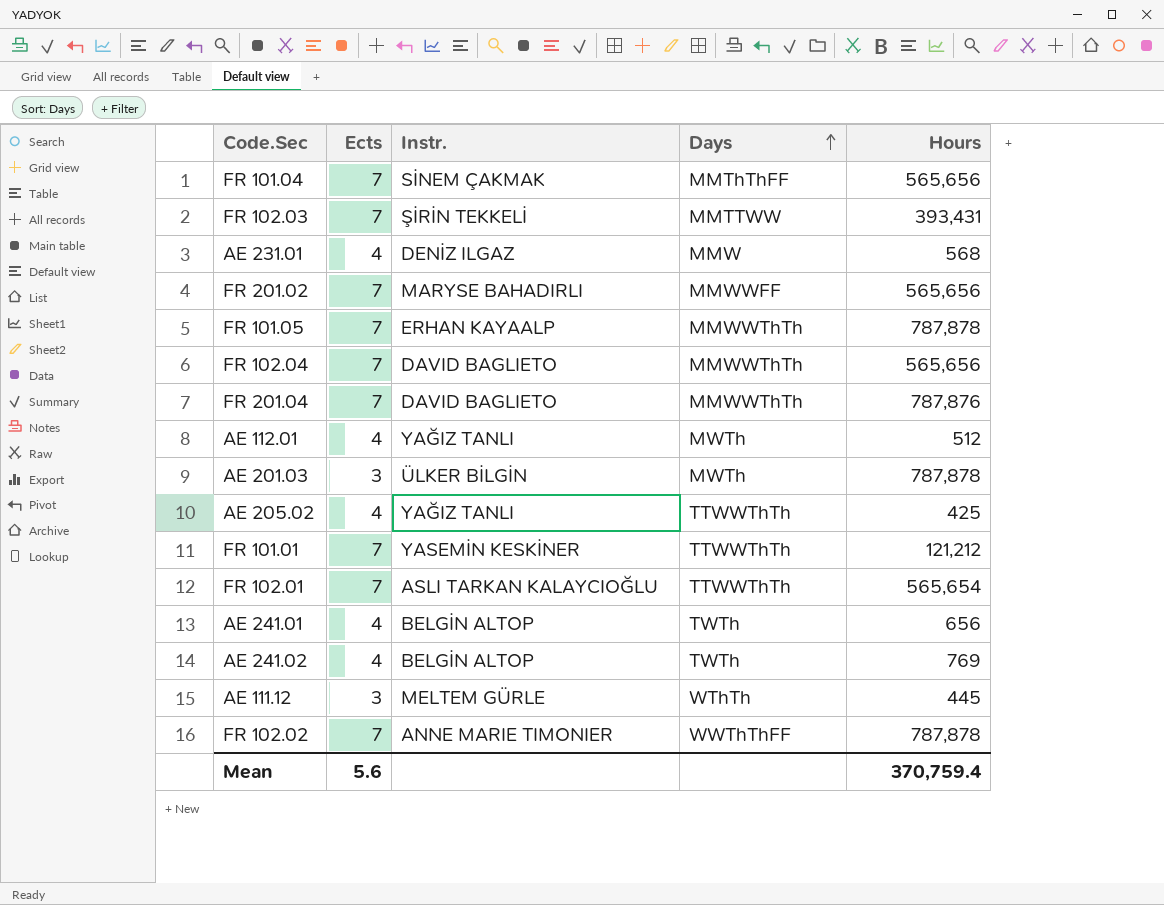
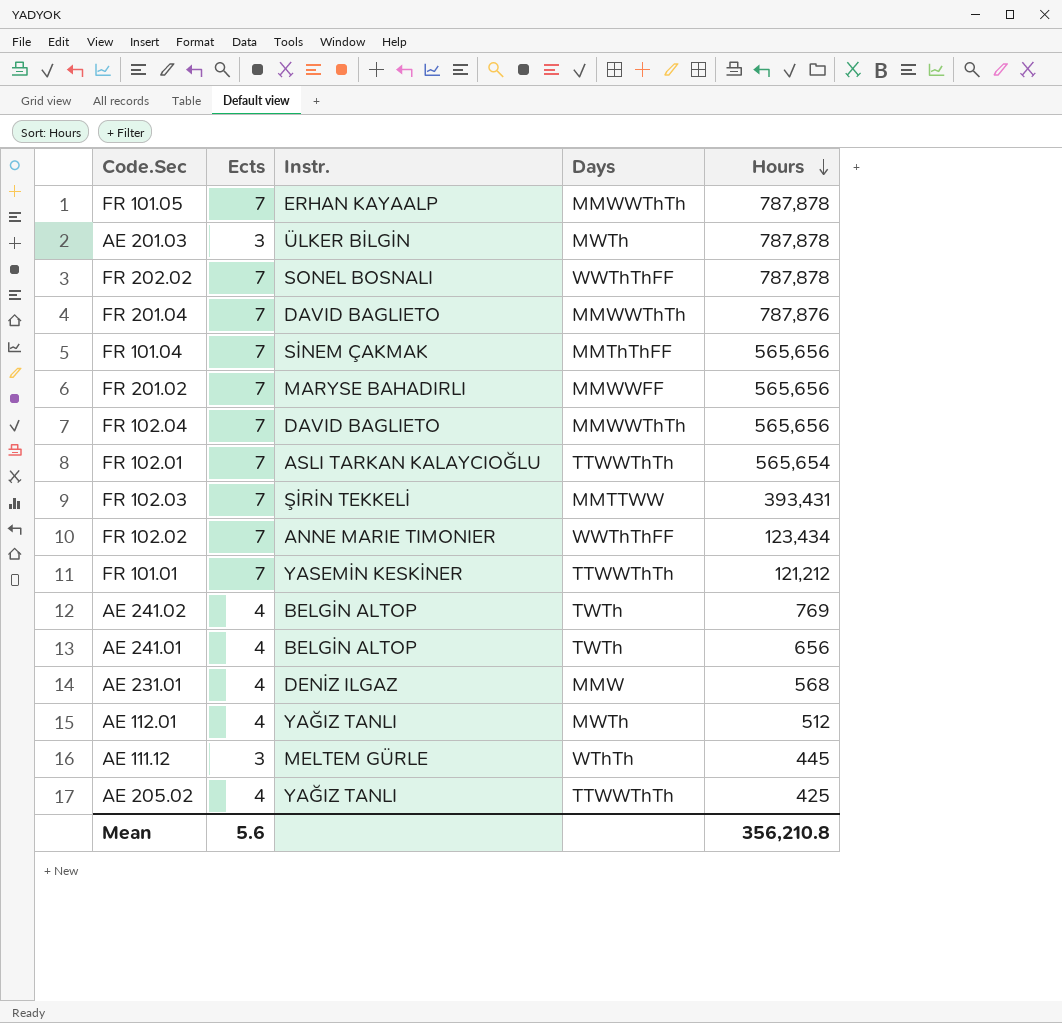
row order: Days ascending -> Hours descending
row FR 202.02: none -> 7 | SONEL BOSNALI | WWThThFF | 787,878
FR 102.02 | Hours: 787,878 -> 123,434
Mean | Hours: 370,759.4 -> 356,210.8

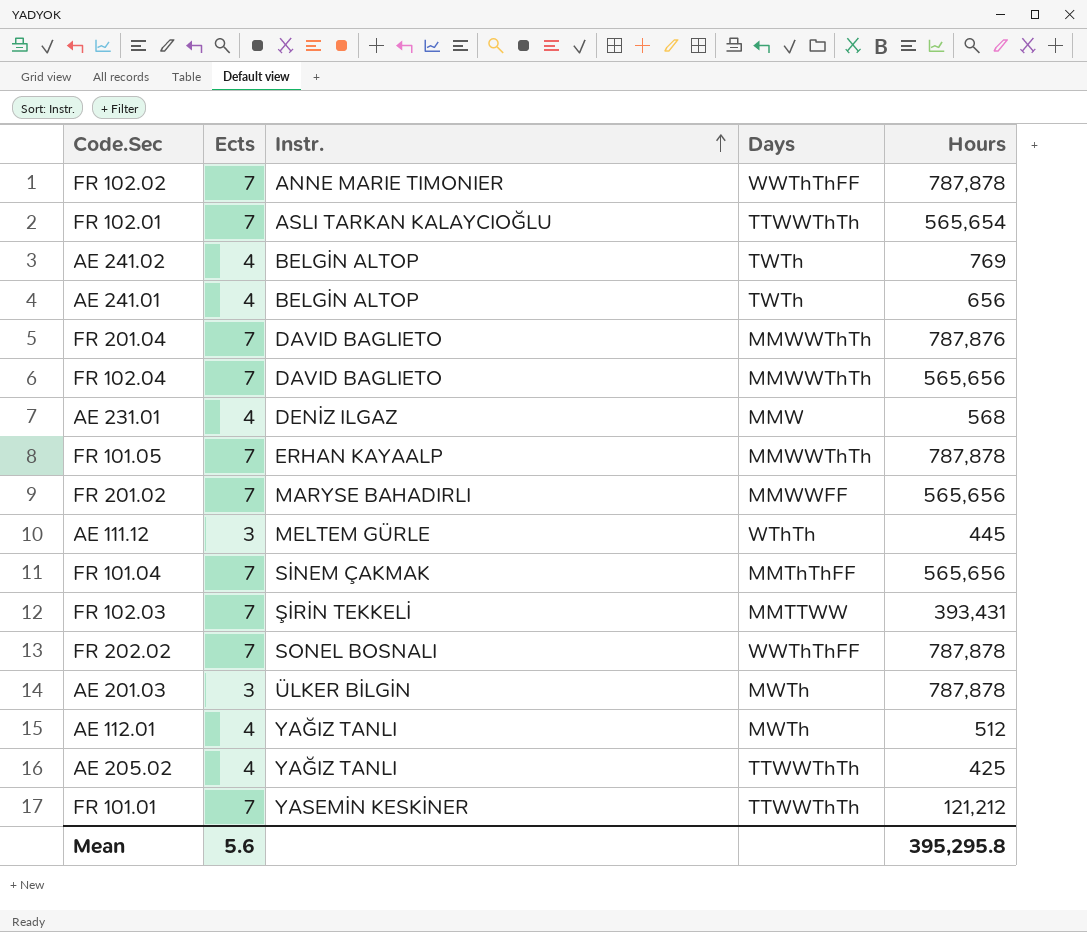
row order: Hours descending -> Instr. ascending
FR 102.02 | Hours: 123,434 -> 787,878
Mean | Hours: 356,210.8 -> 395,295.8

